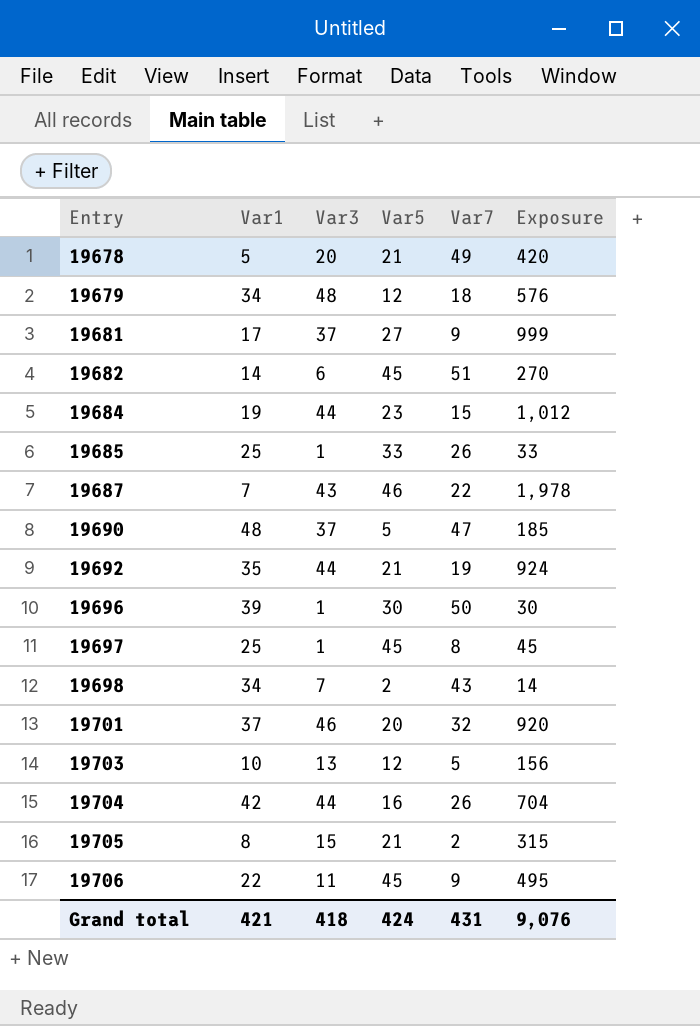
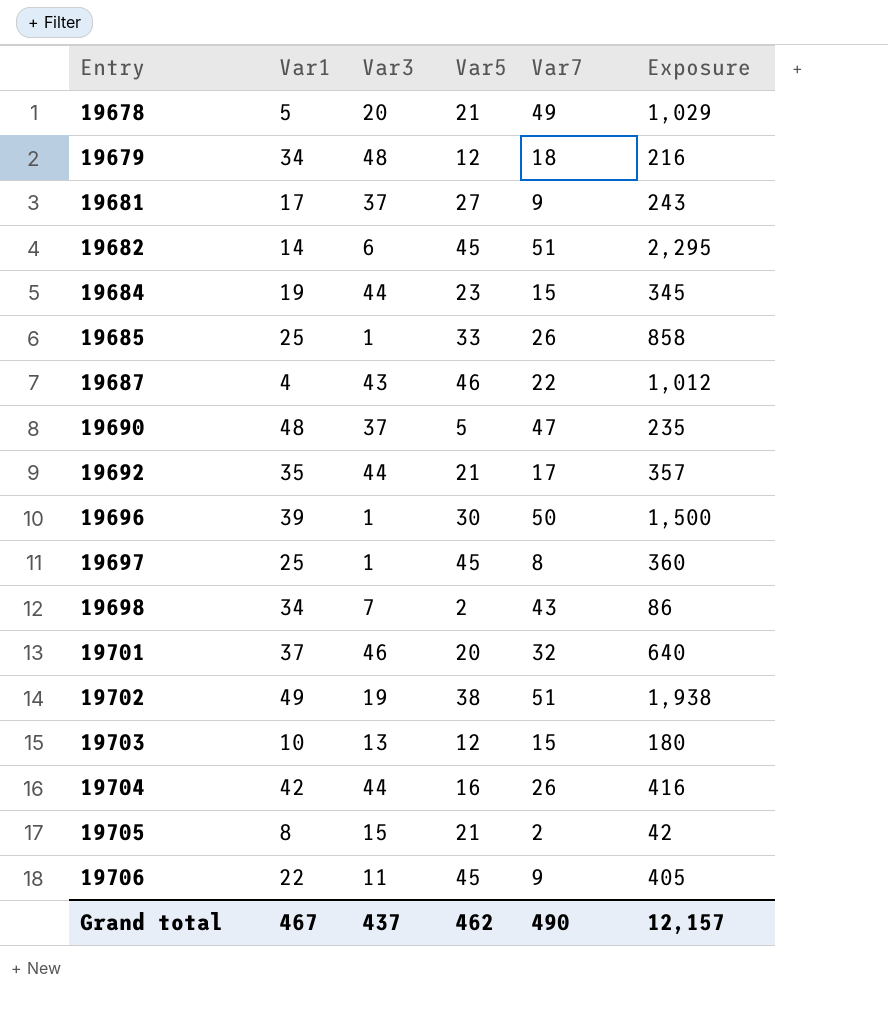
column Exposure | formula: [Var3] * [Var5] -> [Var5] * [Var7]
19687 | Var1: 7 -> 4
19692 | Var7: 19 -> 17
row 19702: none -> 49 | 19 | 38 | 51 | 1,938
19703 | Var7: 5 -> 15
Grand total | Var1: 421 -> 467
Grand total | Var3: 418 -> 437
Grand total | Var5: 424 -> 462
Grand total | Var7: 431 -> 490
Grand total | Exposure: 9,076 -> 12,157

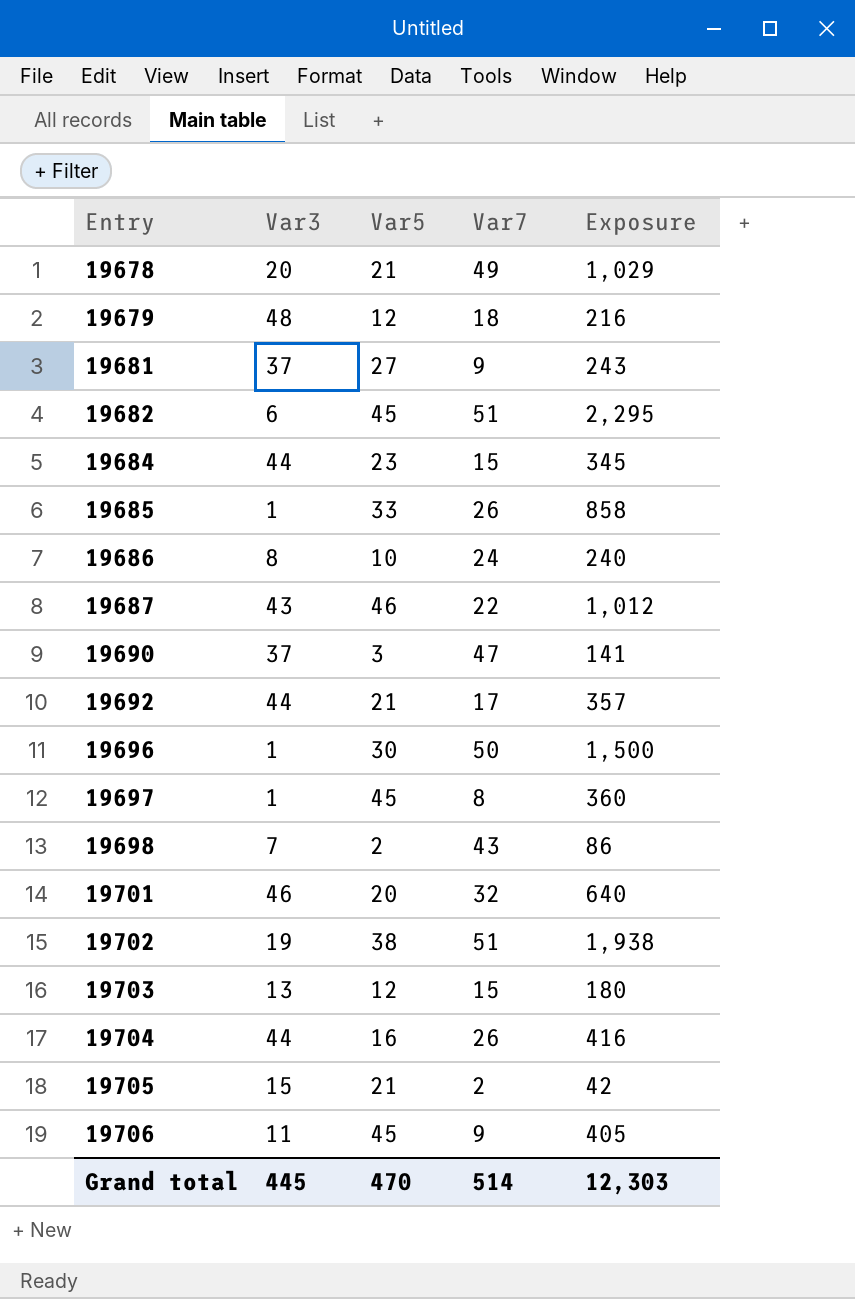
column Var1 | position: 2 -> none
row 19686: none -> 8 | 10 | 24 | 240
19690 | Var5: 5 -> 3
19690 | Exposure: 235 -> 141
Grand total | Var3: 437 -> 445
Grand total | Var5: 462 -> 470
Grand total | Var7: 490 -> 514
Grand total | Exposure: 12,157 -> 12,303

